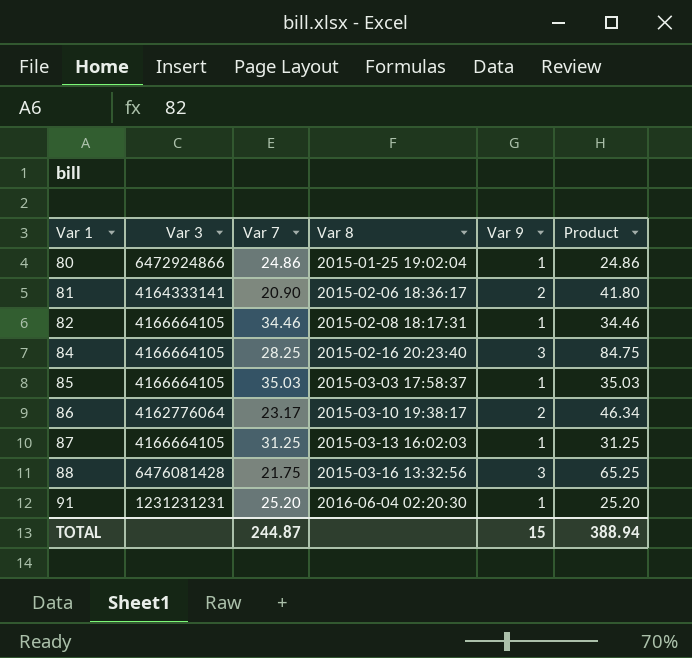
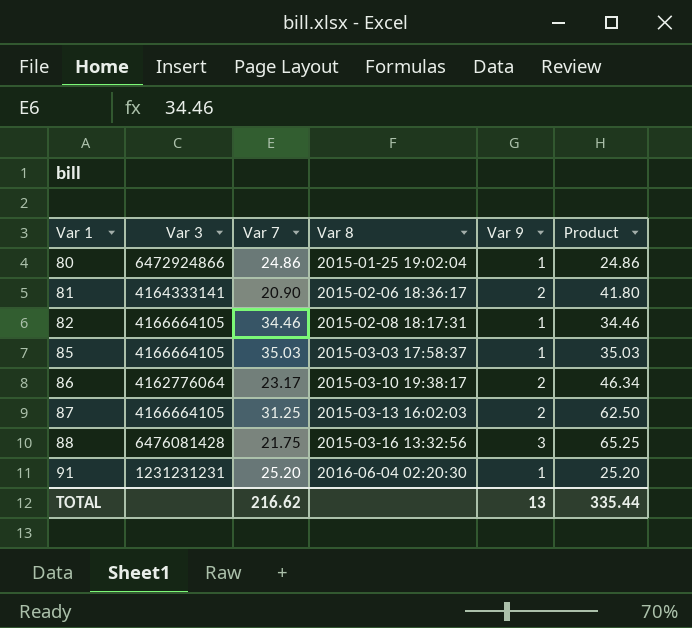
row 84: 4166664105 | 28.25 | 2015-02-16 20:23:40 | 3 | 84.75 -> none
87 | Var 9: 1 -> 2
87 | Product: 31.25 -> 62.50
TOTAL | Var 7: 244.87 -> 216.62
TOTAL | Var 9: 15 -> 13
TOTAL | Product: 388.94 -> 335.44

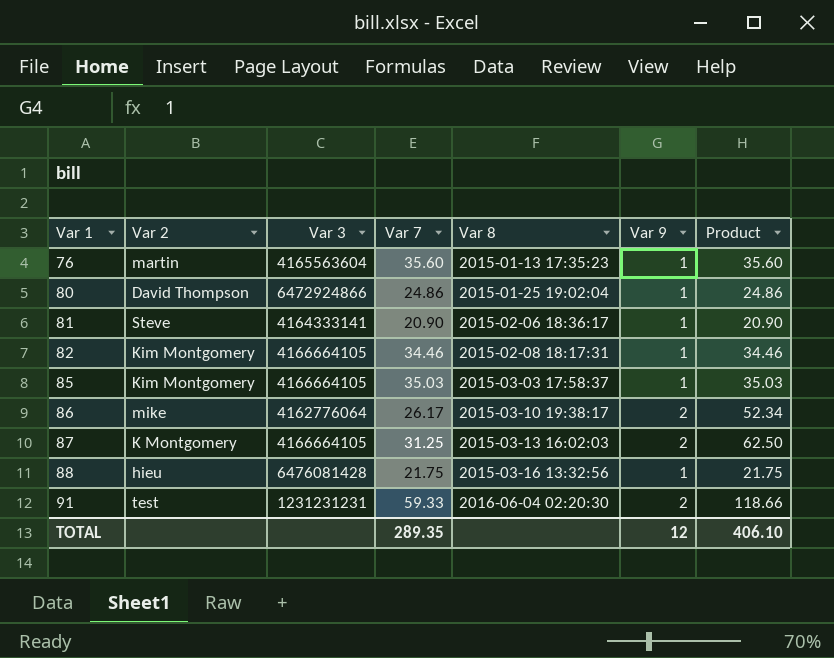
column Var 2 | position: none -> 2
row 76: none -> martin | 4165563604 | 35.60 | 2015-01-13 17:35:23 | 1 | 35.60
81 | Var 9: 2 -> 1
81 | Product: 41.80 -> 20.90
86 | Var 7: 23.17 -> 26.17
86 | Product: 46.34 -> 52.34
88 | Var 9: 3 -> 1
88 | Product: 65.25 -> 21.75
91 | Var 7: 25.20 -> 59.33
91 | Var 9: 1 -> 2
91 | Product: 25.20 -> 118.66
TOTAL | Var 7: 216.62 -> 289.35
TOTAL | Var 9: 13 -> 12
TOTAL | Product: 335.44 -> 406.10

